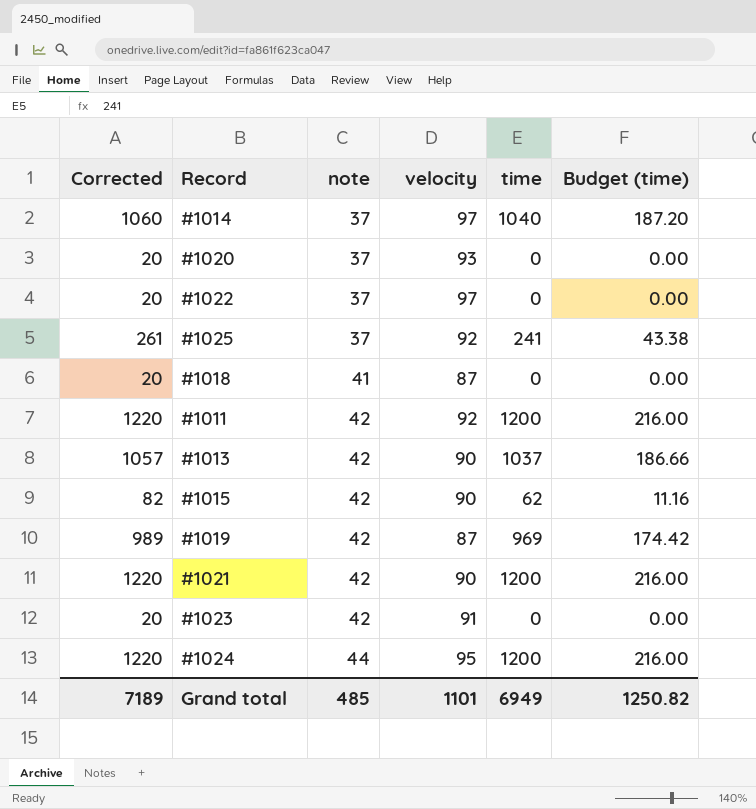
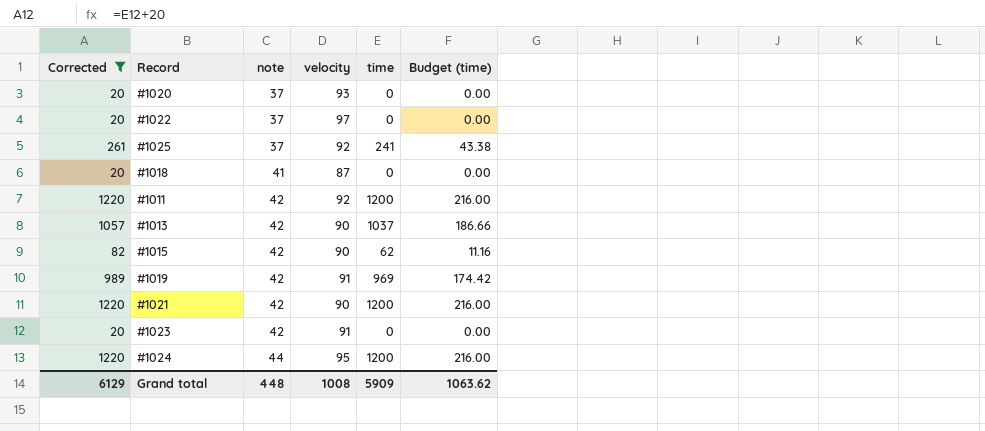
filter: none -> Corrected != 1060
#1019 | velocity: 87 -> 91
Grand total | Corrected: 7189 -> 6129
Grand total | note: 485 -> 448
Grand total | velocity: 1101 -> 1008
Grand total | time: 6949 -> 5909
Grand total | Budget (time): 1250.82 -> 1063.62

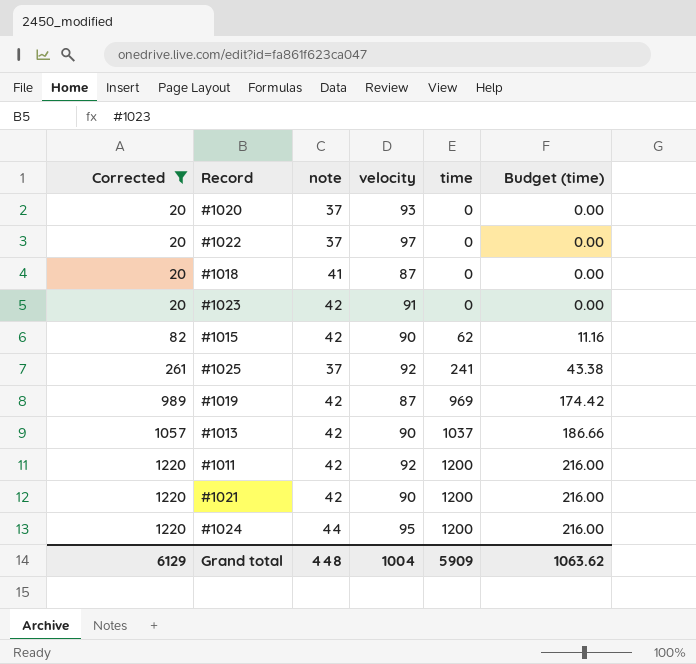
row order: note ascending -> Corrected ascending
#1019 | velocity: 91 -> 87
Grand total | velocity: 1008 -> 1004

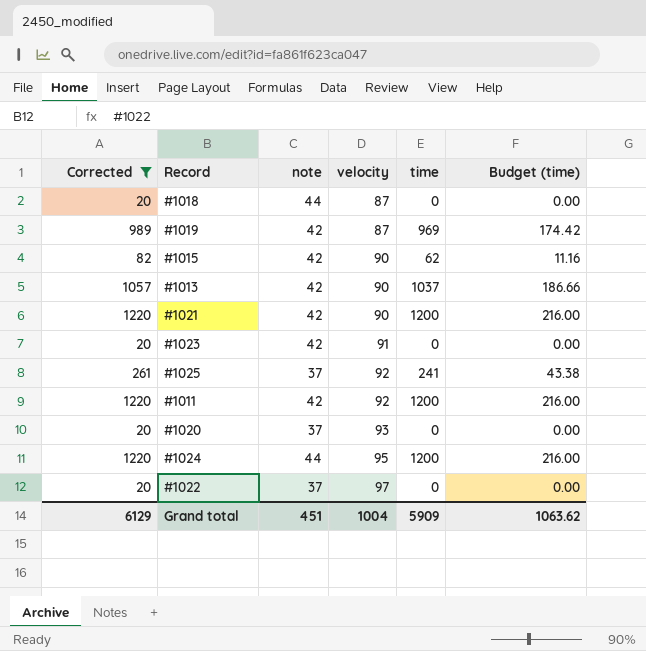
row order: Corrected ascending -> velocity ascending
#1018 | note: 41 -> 44
Grand total | note: 448 -> 451

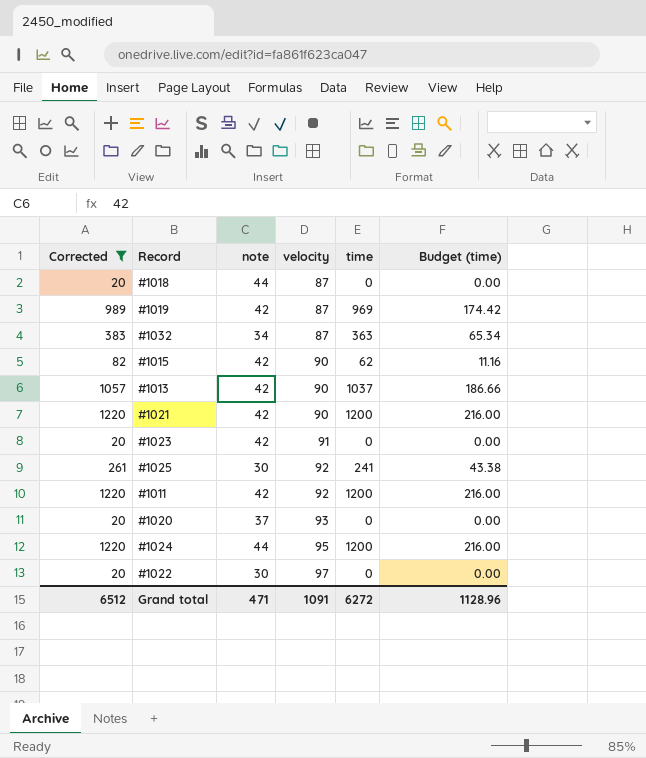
row #1032: none -> 383 | 34 | 87 | 363 | 65.34
#1025 | note: 37 -> 30
#1022 | note: 37 -> 30
Grand total | Corrected: 6129 -> 6512
Grand total | note: 451 -> 471
Grand total | velocity: 1004 -> 1091
Grand total | time: 5909 -> 6272
Grand total | Budget (time): 1063.62 -> 1128.96

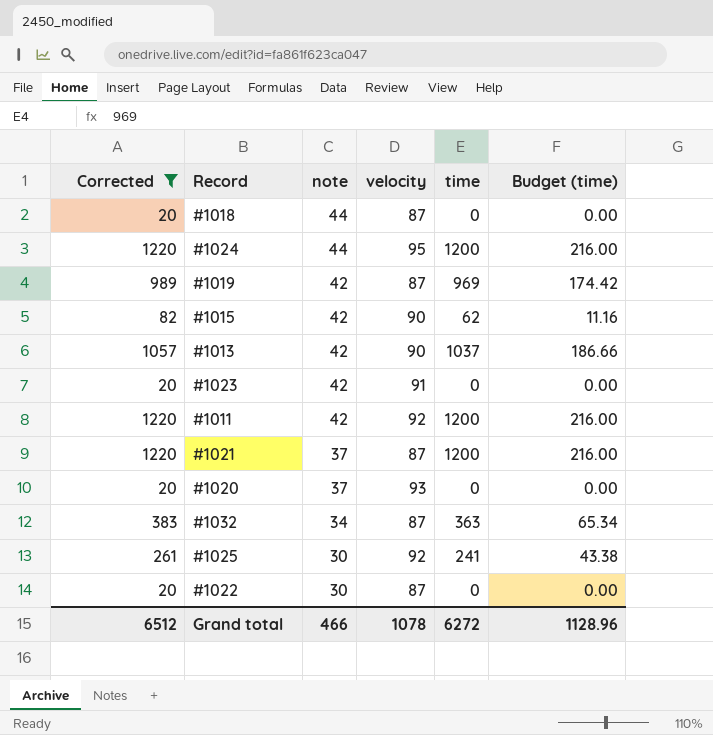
row order: velocity ascending -> note descending
#1021 | note: 42 -> 37
#1021 | velocity: 90 -> 87
#1022 | velocity: 97 -> 87
Grand total | note: 471 -> 466
Grand total | velocity: 1091 -> 1078

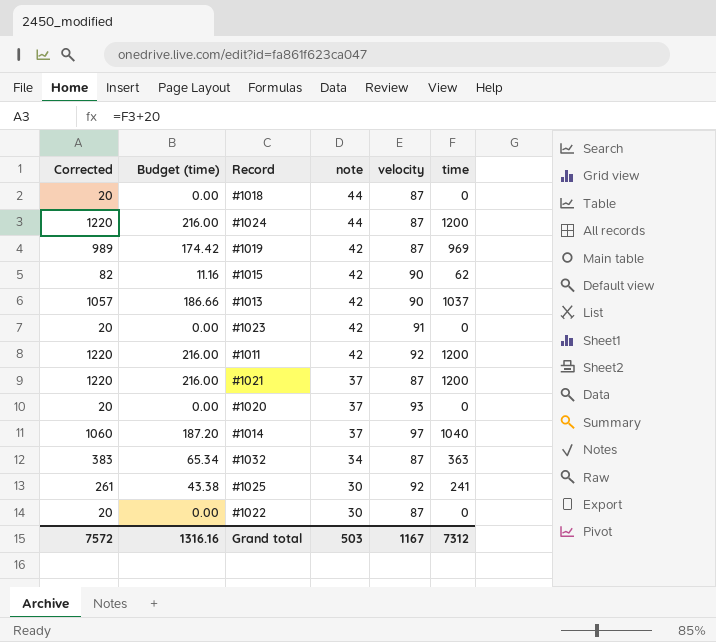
filter: Corrected != 1060 -> none
column Budget (time) | position: 6 -> 2
#1024 | velocity: 95 -> 87
Grand total | Corrected: 6512 -> 7572
Grand total | Budget (time): 1128.96 -> 1316.16
Grand total | note: 466 -> 503
Grand total | velocity: 1078 -> 1167
Grand total | time: 6272 -> 7312

